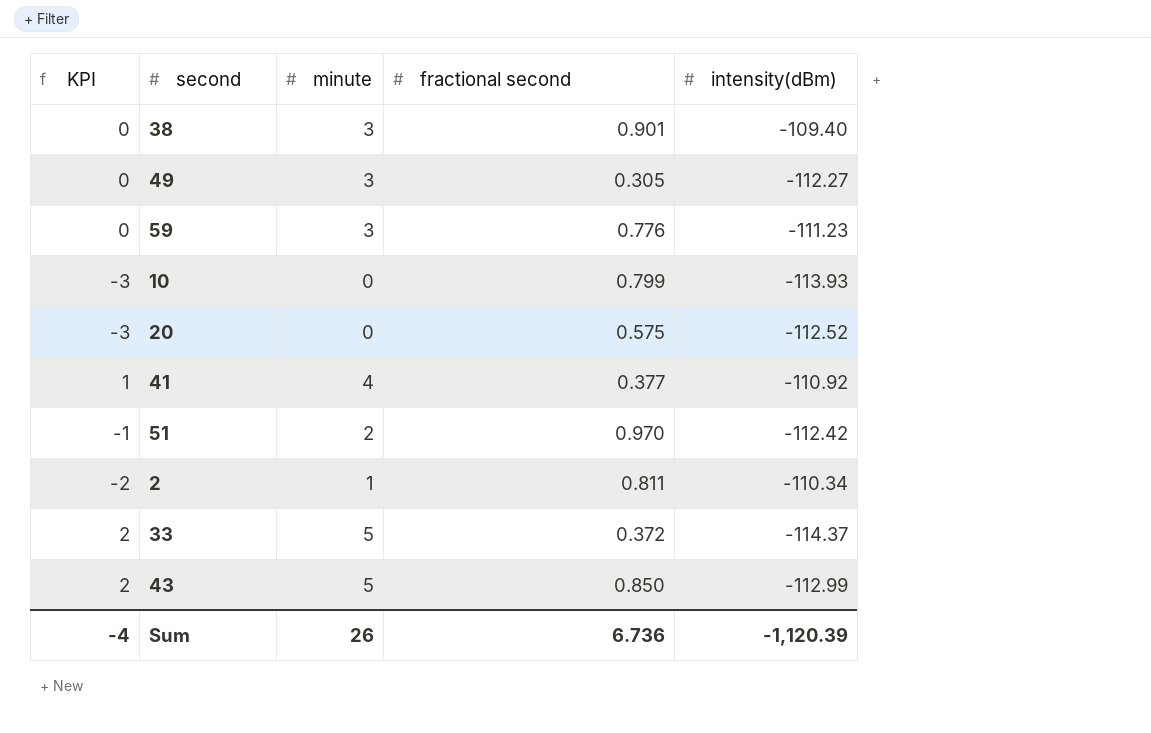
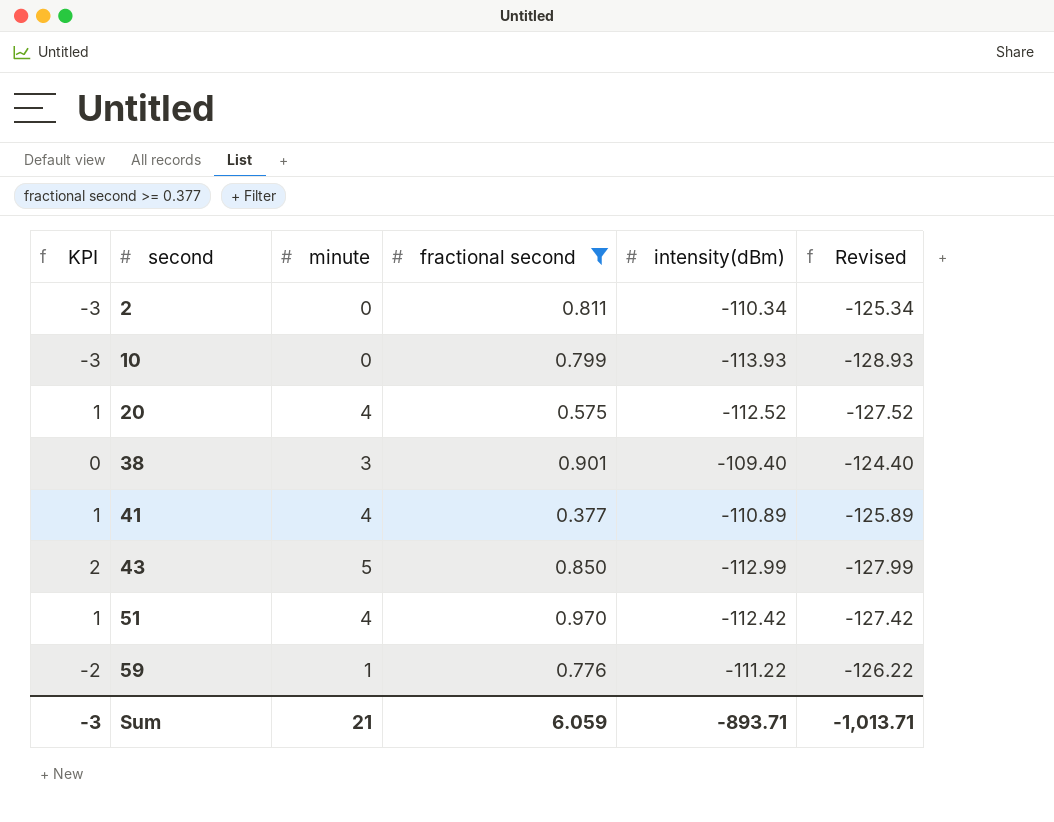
filter: none -> fractional second >= 0.377
row order: none -> second ascending
column Revised | formula: none -> [intensity(dBm)] - 15
2 | KPI: -2 -> -3
2 | minute: 1 -> 0
20 | KPI: -3 -> 1
20 | minute: 0 -> 4
41 | intensity(dBm): -110.92 -> -110.89
51 | KPI: -1 -> 1
51 | minute: 2 -> 4
59 | KPI: 0 -> -2
59 | minute: 3 -> 1
59 | intensity(dBm): -111.23 -> -111.22
Sum | KPI: -4 -> -3
Sum | minute: 26 -> 21
Sum | fractional second: 6.736 -> 6.059
Sum | intensity(dBm): -1,120.39 -> -893.71

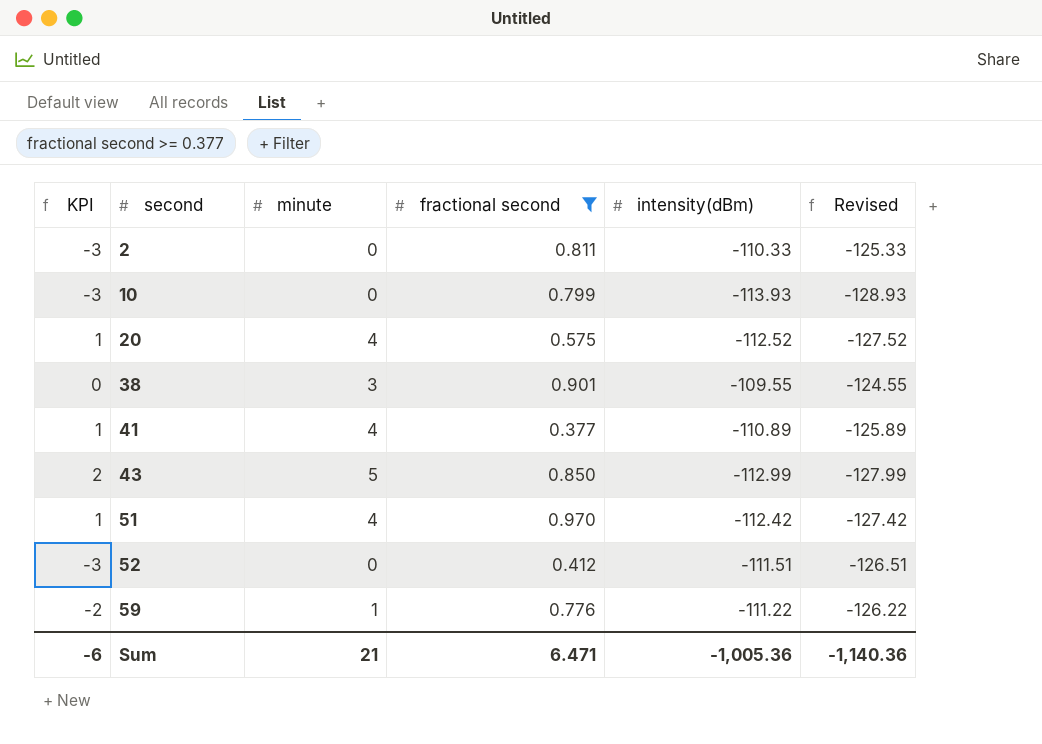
2 | intensity(dBm): -110.34 -> -110.33
2 | Revised: -125.34 -> -125.33
38 | intensity(dBm): -109.40 -> -109.55
38 | Revised: -124.40 -> -124.55
row 52: none -> -3 | 0 | 0.412 | -111.51 | -126.51
Sum | KPI: -3 -> -6
Sum | fractional second: 6.059 -> 6.471
Sum | intensity(dBm): -893.71 -> -1,005.36
Sum | Revised: -1,013.71 -> -1,140.36

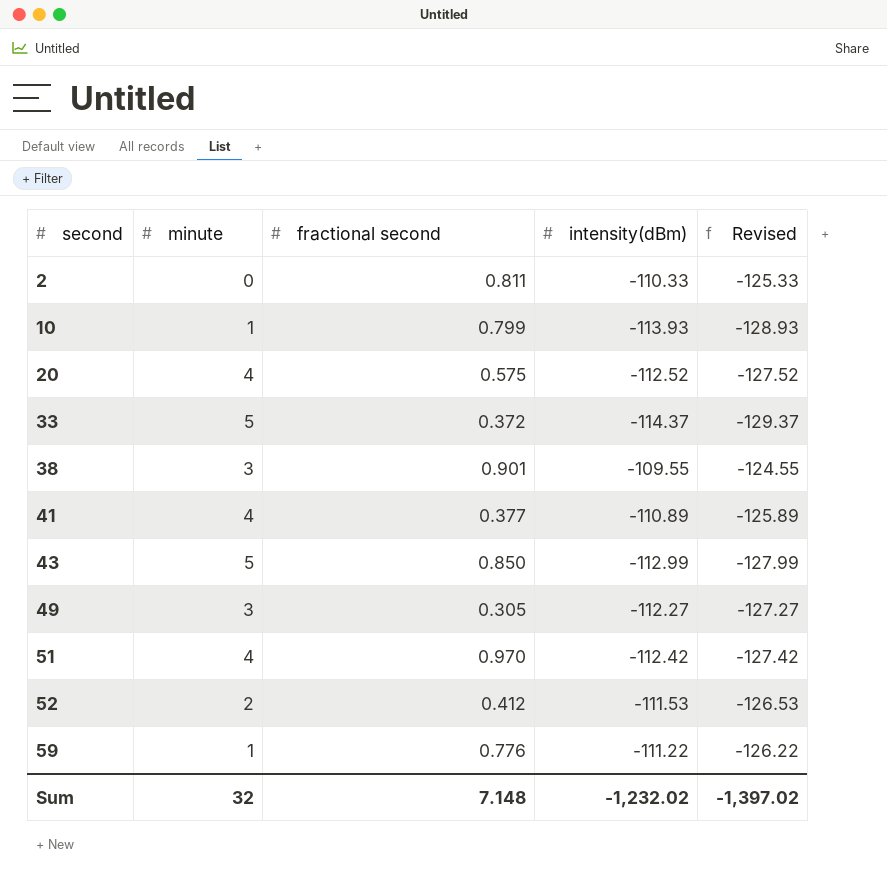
filter: fractional second >= 0.377 -> none
column KPI | formula: [minute] - 3 -> none
10 | minute: 0 -> 1
52 | minute: 0 -> 2
52 | intensity(dBm): -111.51 -> -111.53
52 | Revised: -126.51 -> -126.53
Sum | minute: 21 -> 32
Sum | fractional second: 6.471 -> 7.148
Sum | intensity(dBm): -1,005.36 -> -1,232.02
Sum | Revised: -1,140.36 -> -1,397.02

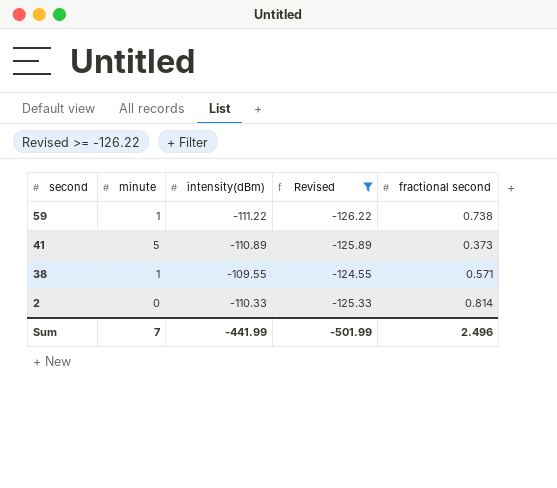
filter: none -> Revised >= -126.22
row order: second ascending -> second descending
column fractional second | position: 3 -> 5
59 | fractional second: 0.776 -> 0.738
41 | minute: 4 -> 5
41 | fractional second: 0.377 -> 0.373
38 | minute: 3 -> 1
38 | fractional second: 0.901 -> 0.571
2 | fractional second: 0.811 -> 0.814
Sum | minute: 32 -> 7
Sum | intensity(dBm): -1,232.02 -> -441.99
Sum | Revised: -1,397.02 -> -501.99
Sum | fractional second: 7.148 -> 2.496

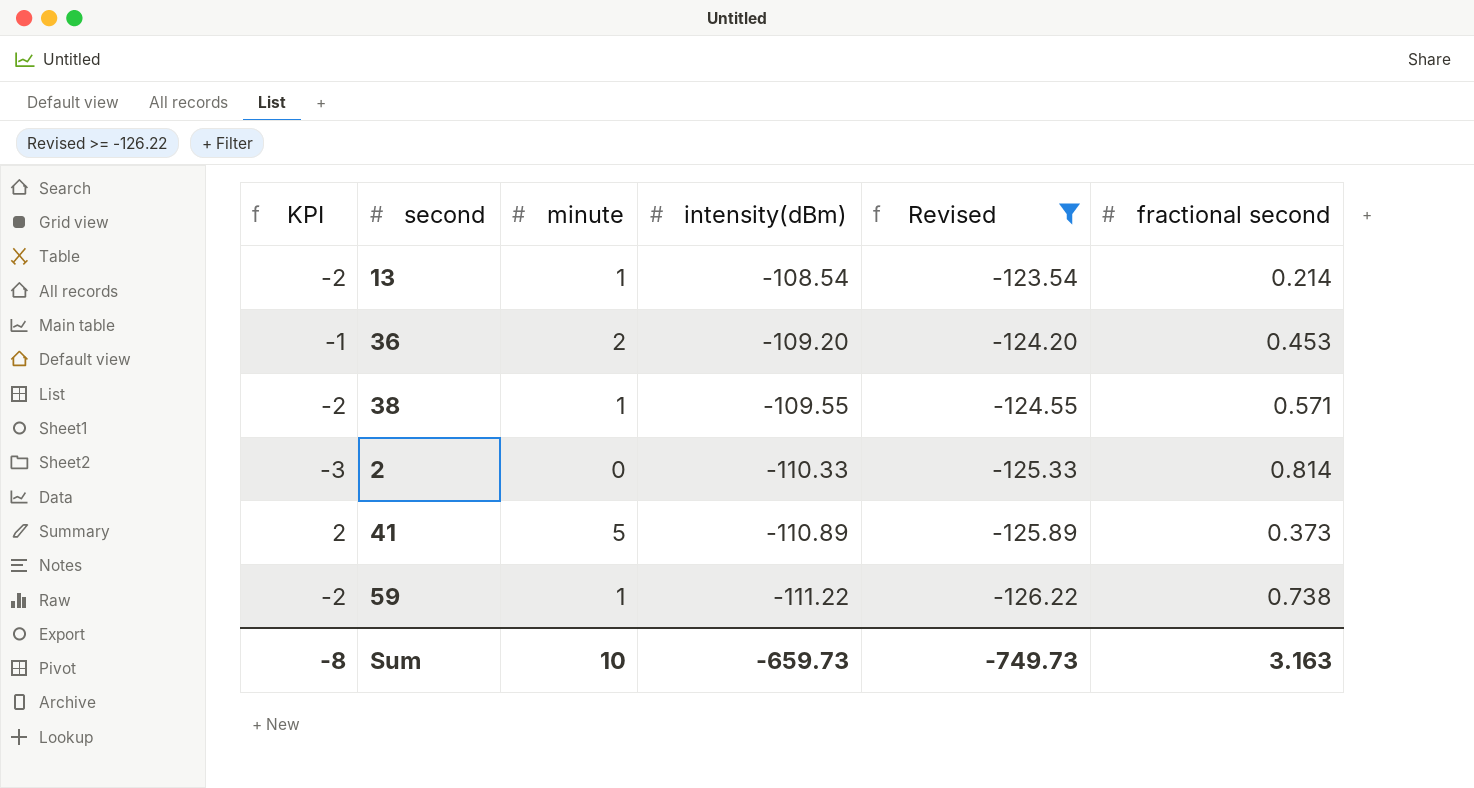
row order: second descending -> intensity(dBm) descending
column KPI | formula: none -> [minute] - 3
row 13: none -> -2 | 1 | -108.54 | -123.54 | 0.214
row 36: none -> -1 | 2 | -109.20 | -124.20 | 0.453
Sum | minute: 7 -> 10
Sum | intensity(dBm): -441.99 -> -659.73
Sum | Revised: -501.99 -> -749.73
Sum | fractional second: 2.496 -> 3.163

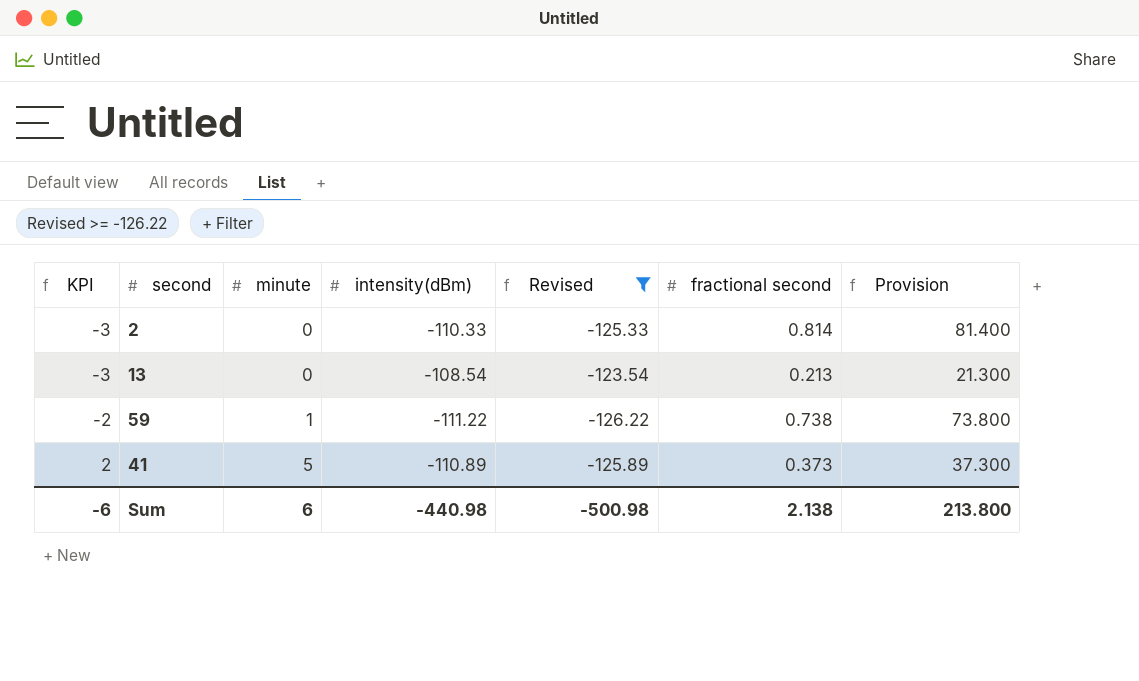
row order: intensity(dBm) descending -> KPI ascending
column Provision | formula: none -> [fractional second] * 100
row 36: -1 | 2 | -109.20 | -124.20 | 0.453 -> none
row 38: -2 | 1 | -109.55 | -124.55 | 0.571 -> none
13 | KPI: -2 -> -3
13 | minute: 1 -> 0
13 | fractional second: 0.214 -> 0.213
Sum | KPI: -8 -> -6
Sum | minute: 10 -> 6
Sum | intensity(dBm): -659.73 -> -440.98
Sum | Revised: -749.73 -> -500.98
Sum | fractional second: 3.163 -> 2.138

